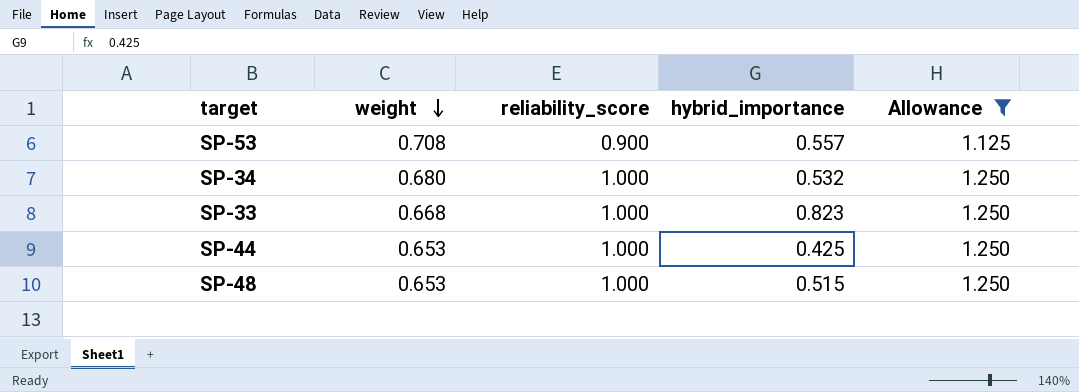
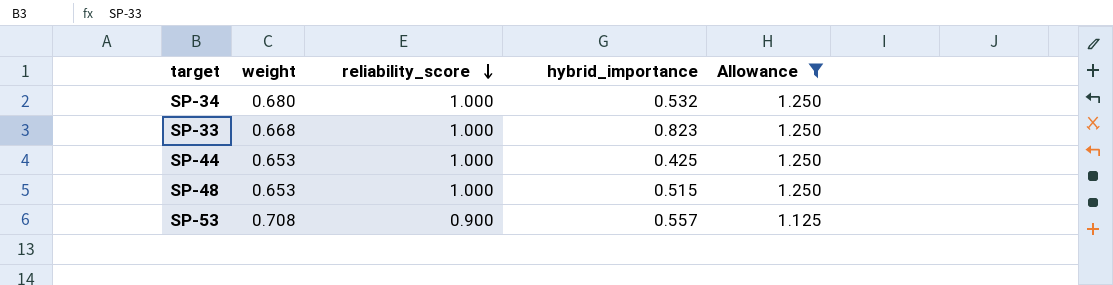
row order: weight descending -> reliability_score descending

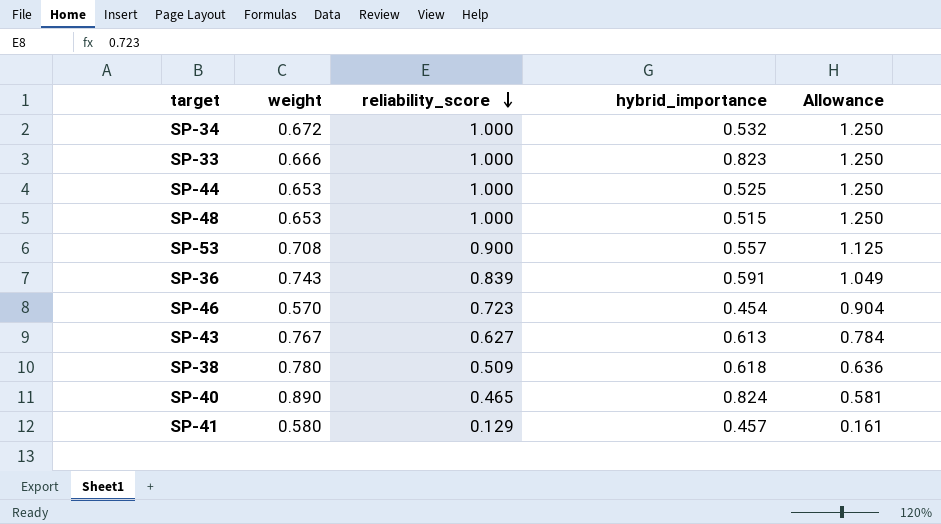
filter: Allowance >= 1.125 -> none
SP-34 | weight: 0.680 -> 0.672
SP-33 | weight: 0.668 -> 0.666
SP-44 | hybrid_importance: 0.425 -> 0.525

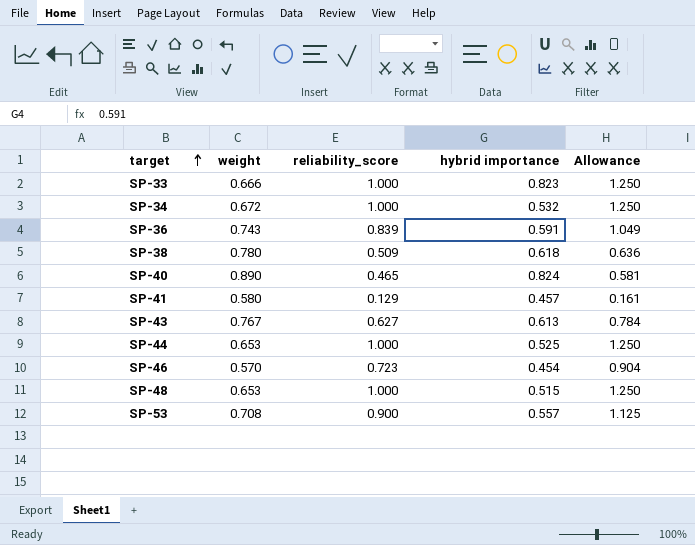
row order: reliability_score descending -> target ascending
column name: hybrid_importance -> hybrid importance

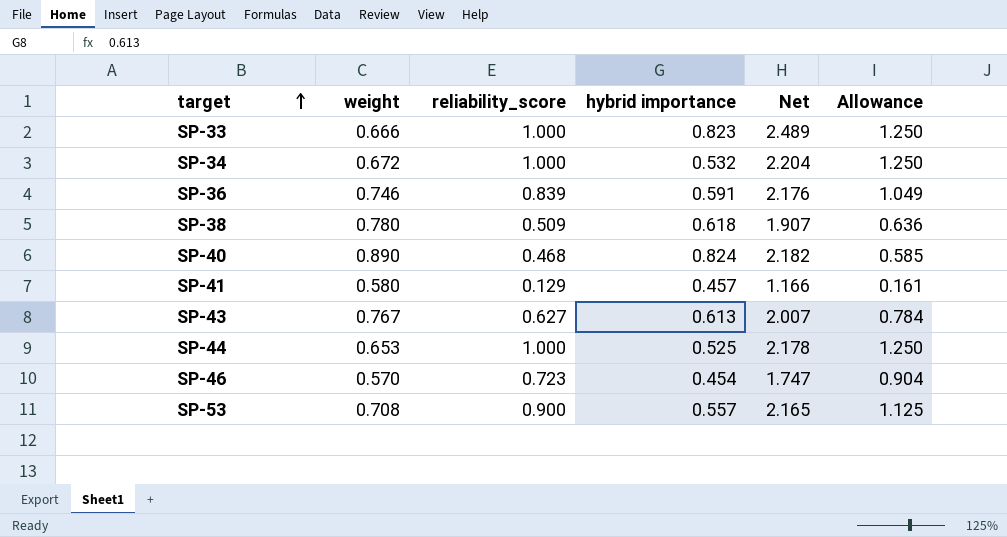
column Net | formula: none -> [weight] + [reliability_score] + [hybrid importance]
row SP-48: 0.653 | 1.000 | 0.515 | 1.250 -> none
SP-36 | weight: 0.743 -> 0.746
SP-40 | reliability_score: 0.465 -> 0.468
SP-40 | Allowance: 0.581 -> 0.585

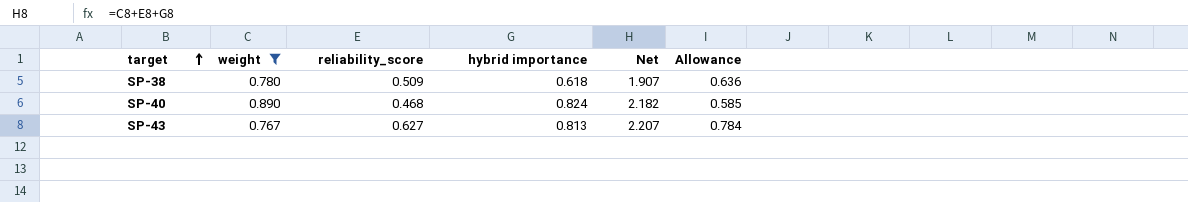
filter: none -> weight >= 0.767
SP-43 | hybrid importance: 0.613 -> 0.813
SP-43 | Net: 2.007 -> 2.207

